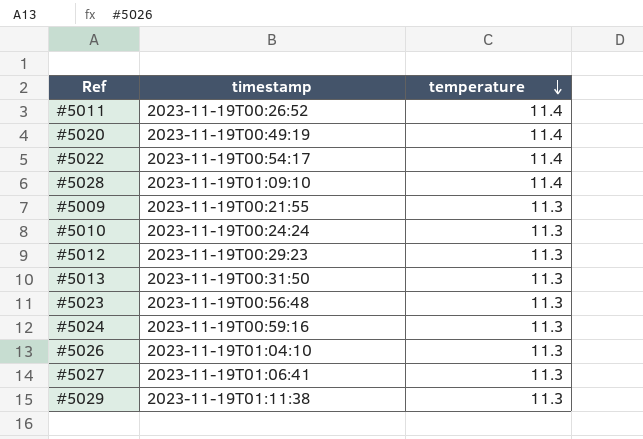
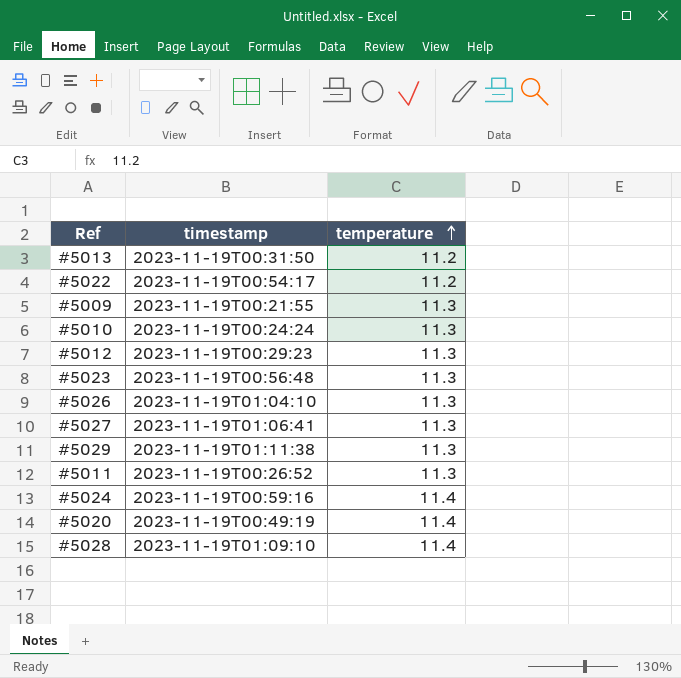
row order: temperature descending -> temperature ascending
#5013 | temperature: 11.3 -> 11.2
#5022 | temperature: 11.4 -> 11.2
#5011 | temperature: 11.4 -> 11.3
#5024 | temperature: 11.3 -> 11.4

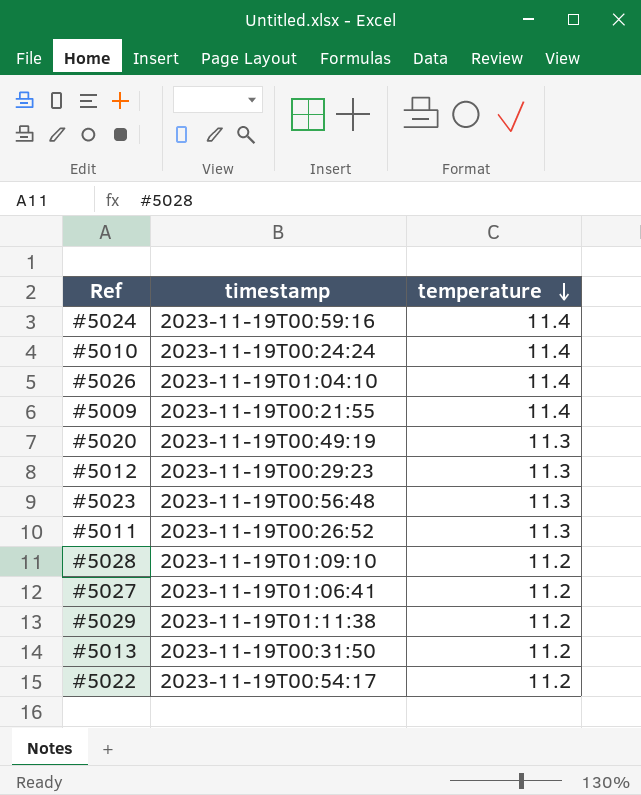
row order: temperature ascending -> temperature descending
#5010 | temperature: 11.3 -> 11.4
#5026 | temperature: 11.3 -> 11.4
#5009 | temperature: 11.3 -> 11.4
#5020 | temperature: 11.4 -> 11.3
#5028 | temperature: 11.4 -> 11.2
#5027 | temperature: 11.3 -> 11.2
#5029 | temperature: 11.3 -> 11.2

